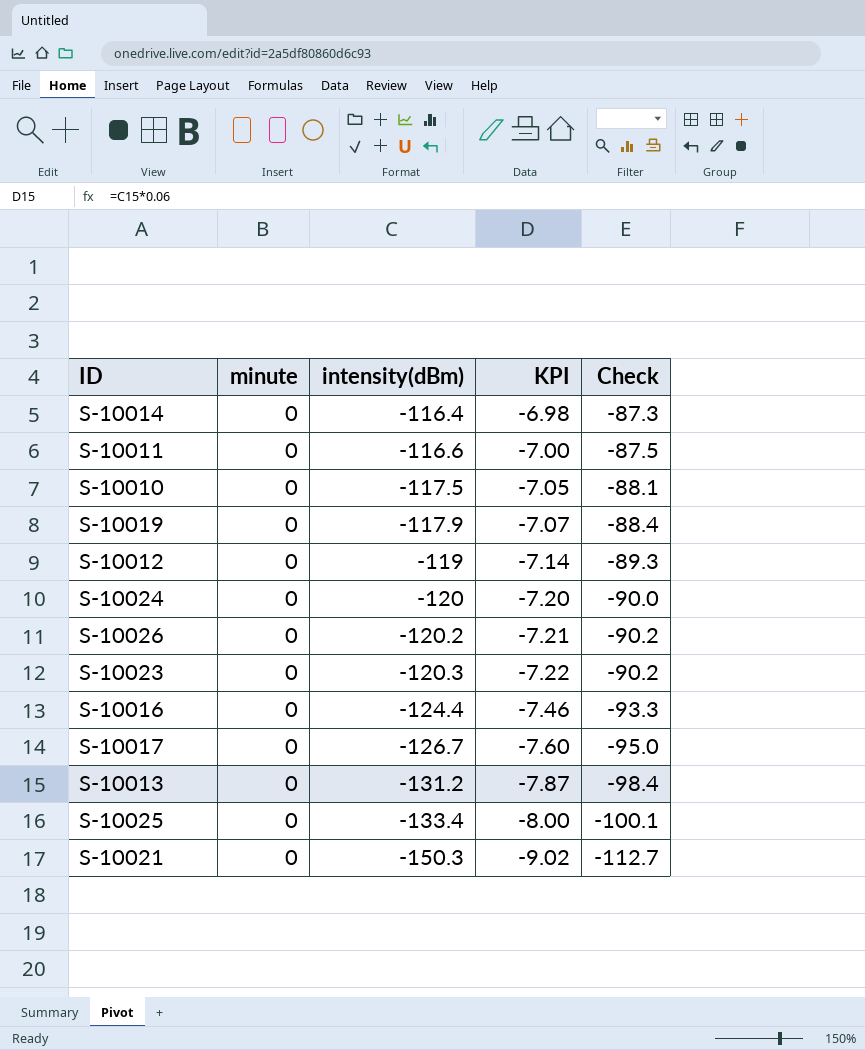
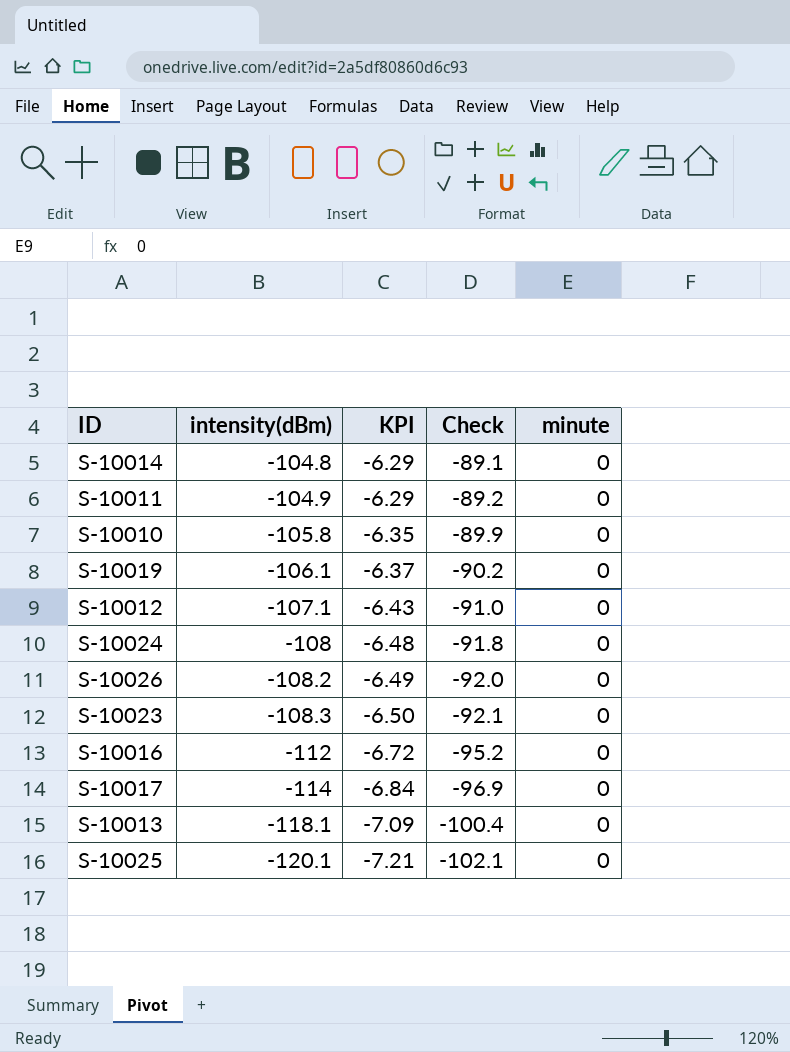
column Check | formula: [intensity(dBm)] * 0.75 -> [intensity(dBm)] * 0.85
column minute | position: 2 -> 5
row S-10021: 0 | -150.3 | -9.02 | -112.7 -> none
S-10014 | intensity(dBm): -116.4 -> -104.8
S-10014 | KPI: -6.98 -> -6.29
S-10011 | intensity(dBm): -116.6 -> -104.9
S-10011 | KPI: -7.00 -> -6.29
S-10010 | intensity(dBm): -117.5 -> -105.8
S-10010 | KPI: -7.05 -> -6.35
S-10019 | intensity(dBm): -117.9 -> -106.1
S-10019 | KPI: -7.07 -> -6.37
S-10012 | intensity(dBm): -119 -> -107.1
S-10012 | KPI: -7.14 -> -6.43
S-10024 | intensity(dBm): -120 -> -108
S-10024 | KPI: -7.20 -> -6.48
S-10026 | intensity(dBm): -120.2 -> -108.2
S-10026 | KPI: -7.21 -> -6.49
S-10023 | intensity(dBm): -120.3 -> -108.3
S-10023 | KPI: -7.22 -> -6.50
S-10016 | intensity(dBm): -124.4 -> -112
S-10016 | KPI: -7.46 -> -6.72
S-10017 | intensity(dBm): -126.7 -> -114
S-10017 | KPI: -7.60 -> -6.84
S-10013 | intensity(dBm): -131.2 -> -118.1
S-10013 | KPI: -7.87 -> -7.09
S-10025 | intensity(dBm): -133.4 -> -120.1
S-10025 | KPI: -8.00 -> -7.21

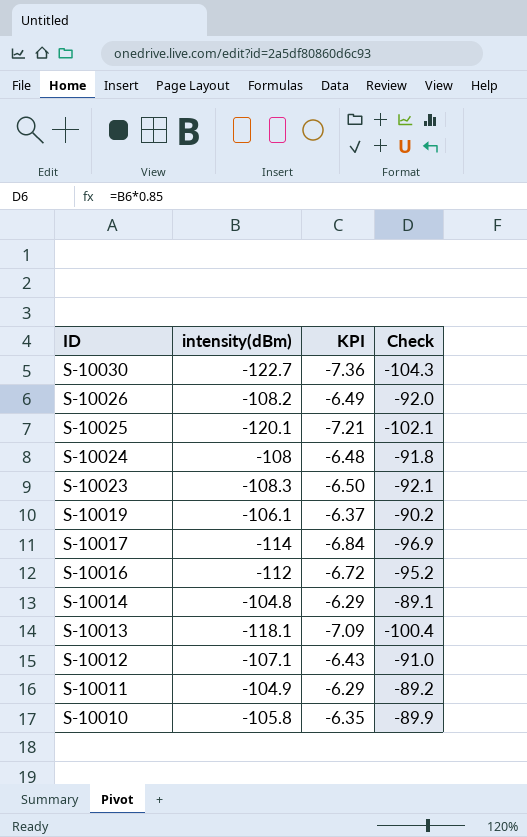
row order: intensity(dBm) descending -> ID descending
column minute | position: 5 -> none
row S-10030: none -> -122.7 | -7.36 | -104.3

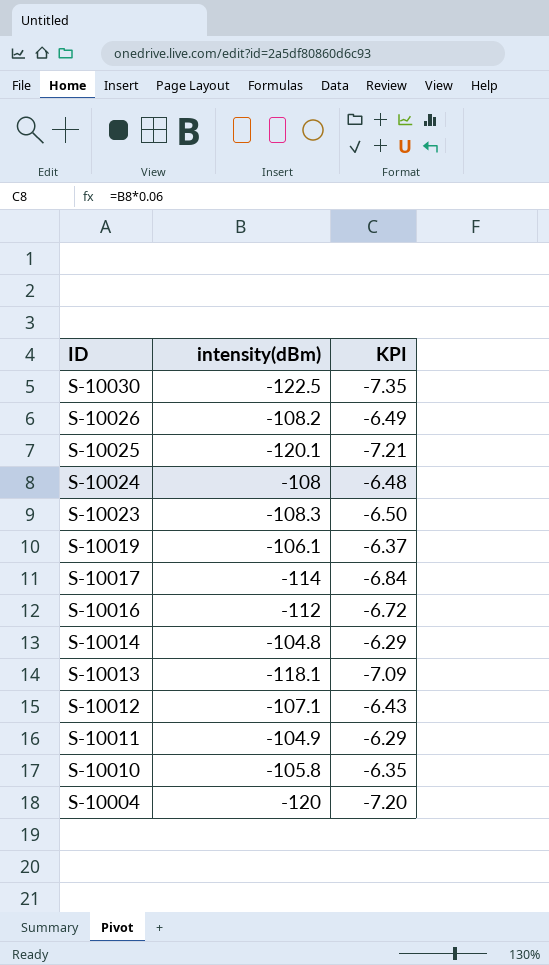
column Check | formula: [intensity(dBm)] * 0.85 -> none
S-10030 | intensity(dBm): -122.7 -> -122.5
S-10030 | KPI: -7.36 -> -7.35
row S-10004: none -> -120 | -7.20

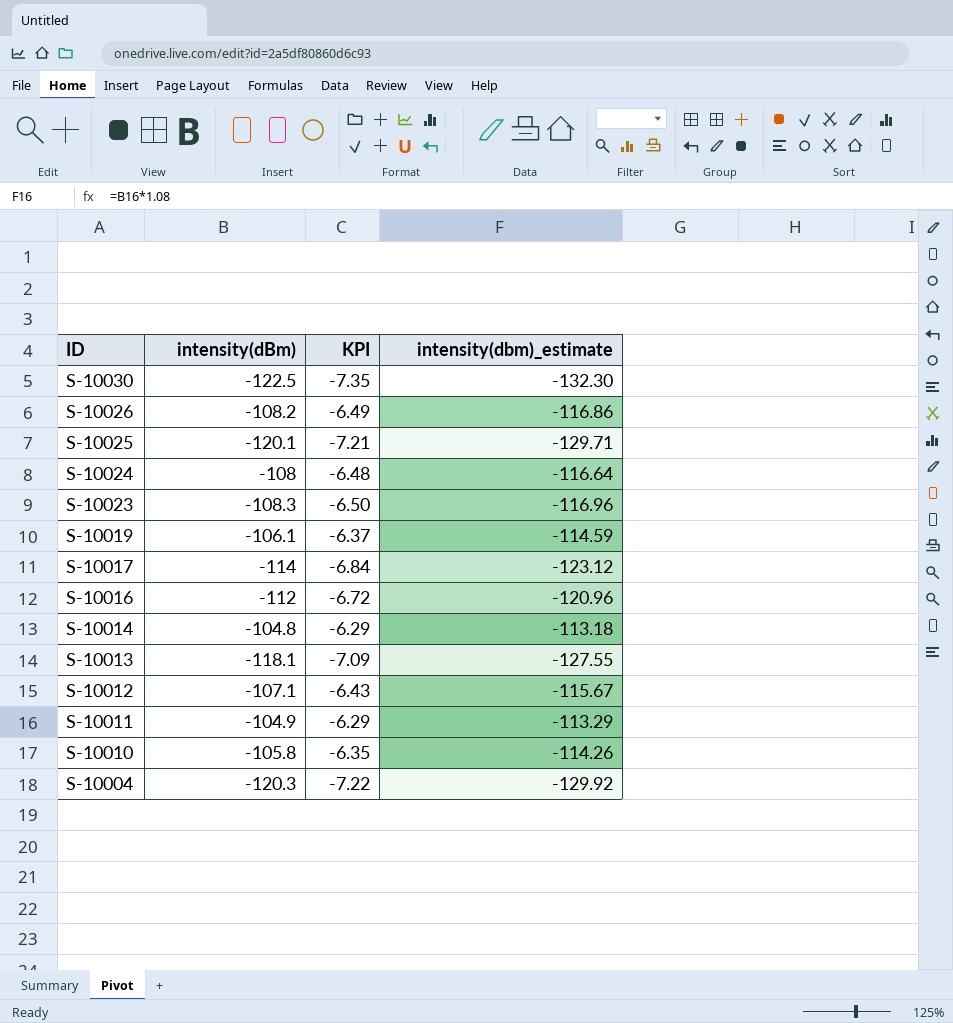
column intensity(dbm)_estimate | formula: none -> [intensity(dBm)] * 1.08
S-10004 | intensity(dBm): -120 -> -120.3
S-10004 | KPI: -7.20 -> -7.22

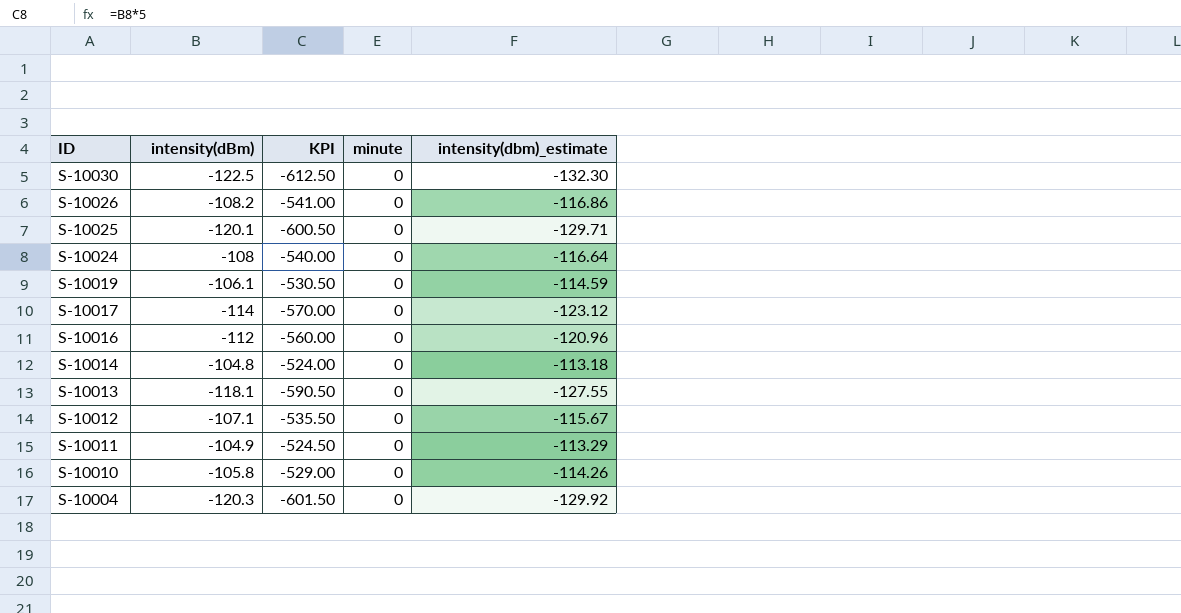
column KPI | formula: [intensity(dBm)] * 0.06 -> [intensity(dBm)] * 5
column minute | position: none -> 4
row S-10023: -108.3 | -6.50 | -116.96 -> none

